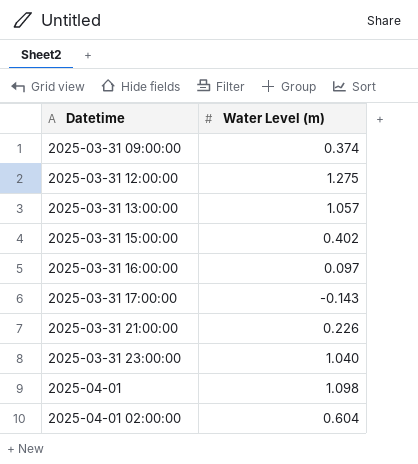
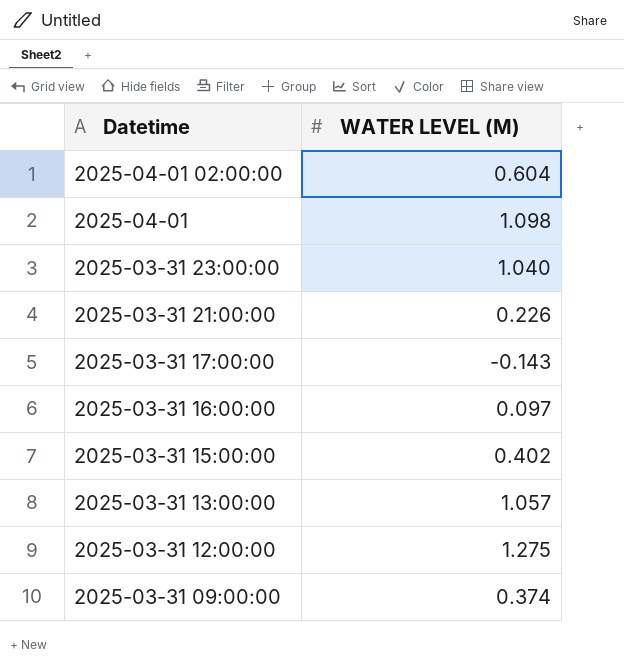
row order: Datetime ascending -> Datetime descending
column name: Water Level (m) -> WATER LEVEL (M)

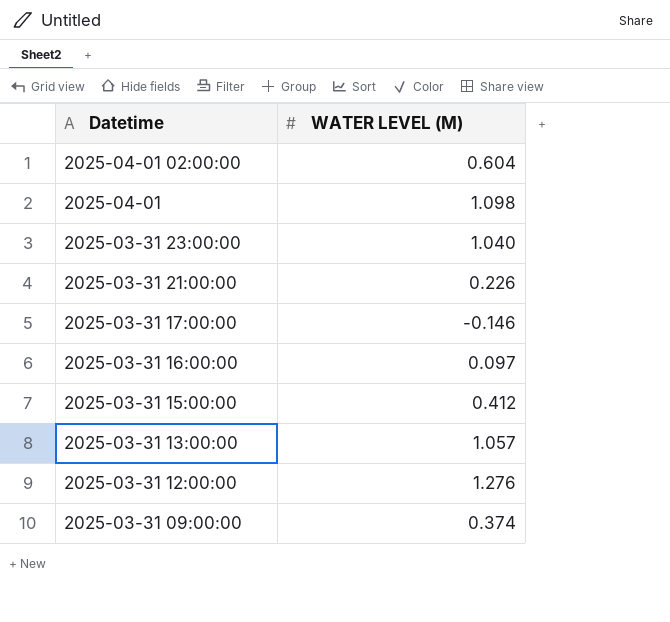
2025-03-31 17:00:00 | WATER LEVEL (M): -0.143 -> -0.146
2025-03-31 15:00:00 | WATER LEVEL (M): 0.402 -> 0.412
2025-03-31 12:00:00 | WATER LEVEL (M): 1.275 -> 1.276

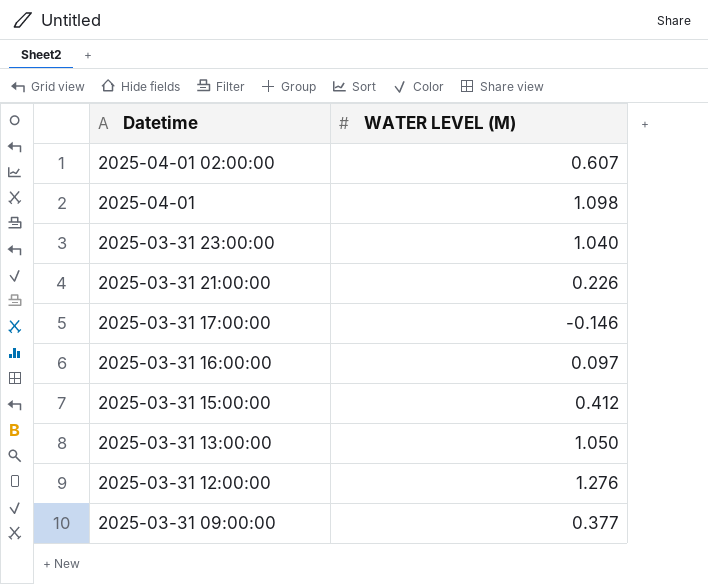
2025-04-01 02:00:00 | WATER LEVEL (M): 0.604 -> 0.607
2025-03-31 13:00:00 | WATER LEVEL (M): 1.057 -> 1.050
2025-03-31 09:00:00 | WATER LEVEL (M): 0.374 -> 0.377

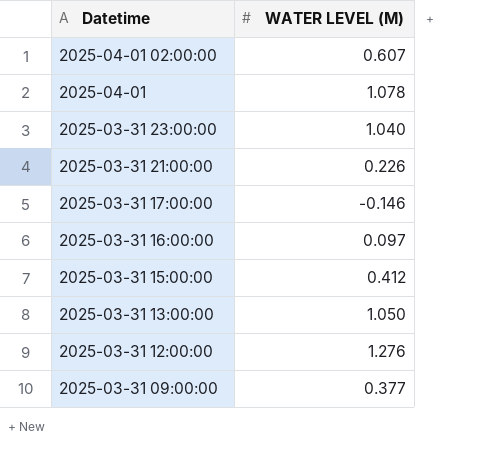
2025-04-01 | WATER LEVEL (M): 1.098 -> 1.078

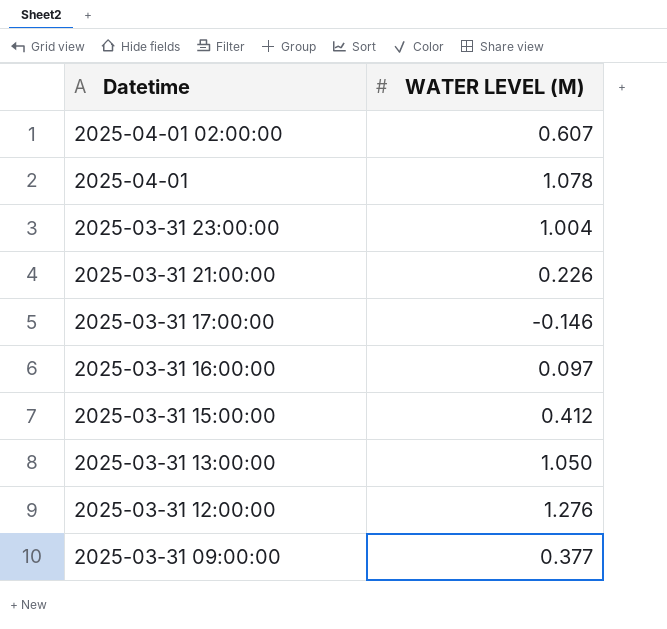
2025-03-31 23:00:00 | WATER LEVEL (M): 1.040 -> 1.004

